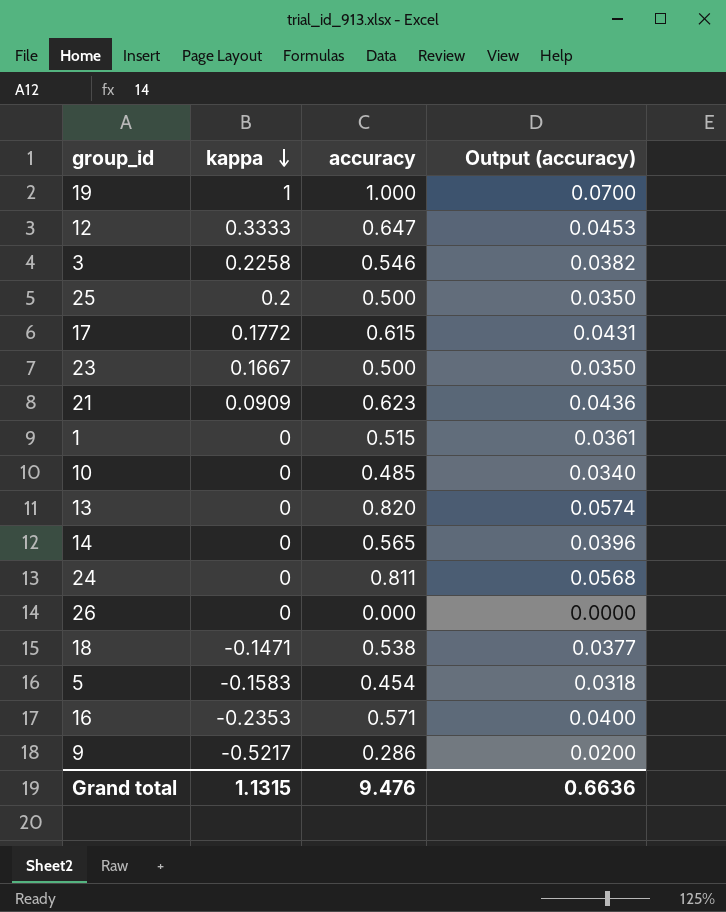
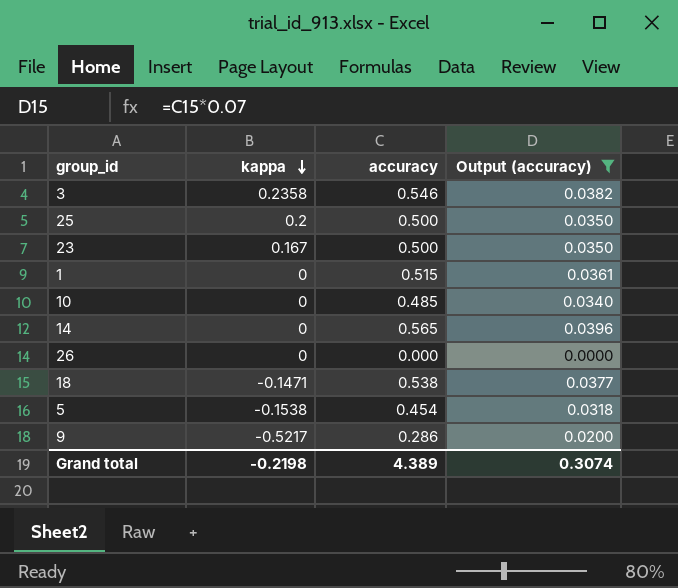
filter: none -> Output (accuracy) <= 0.0396
3 | kappa: 0.2258 -> 0.2358
23 | kappa: 0.1667 -> 0.167
5 | kappa: -0.1583 -> -0.1538
Grand total | kappa: 1.1315 -> -0.2198
Grand total | accuracy: 9.476 -> 4.389
Grand total | Output (accuracy): 0.6636 -> 0.3074

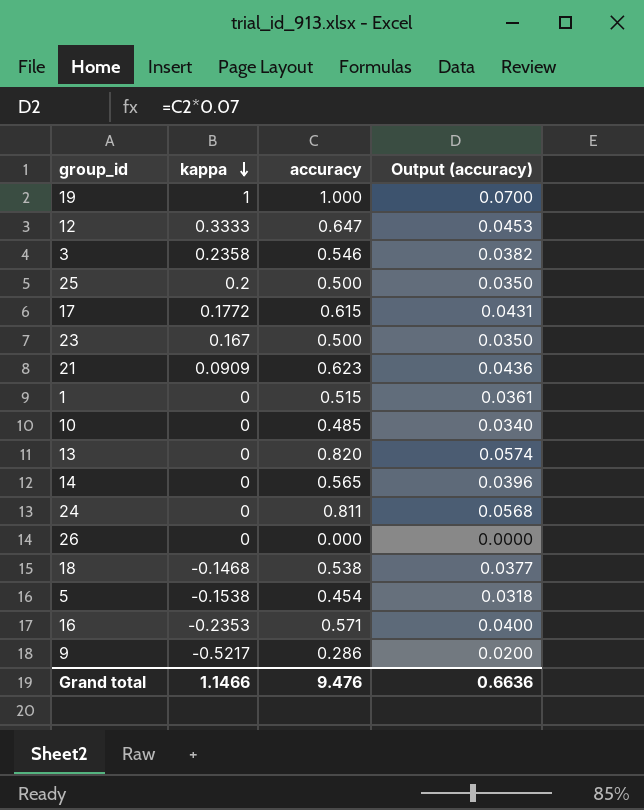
filter: Output (accuracy) <= 0.0396 -> none
18 | kappa: -0.1471 -> -0.1468
Grand total | kappa: -0.2198 -> 1.1466
Grand total | accuracy: 4.389 -> 9.476
Grand total | Output (accuracy): 0.3074 -> 0.6636

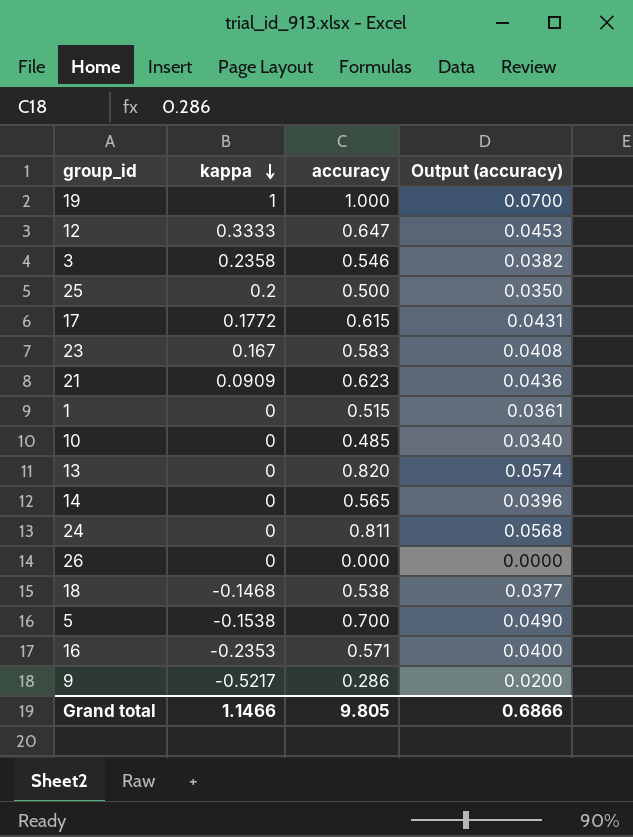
23 | accuracy: 0.500 -> 0.583
23 | Output (accuracy): 0.0350 -> 0.0408
5 | accuracy: 0.454 -> 0.700
5 | Output (accuracy): 0.0318 -> 0.0490
Grand total | accuracy: 9.476 -> 9.805
Grand total | Output (accuracy): 0.6636 -> 0.6866

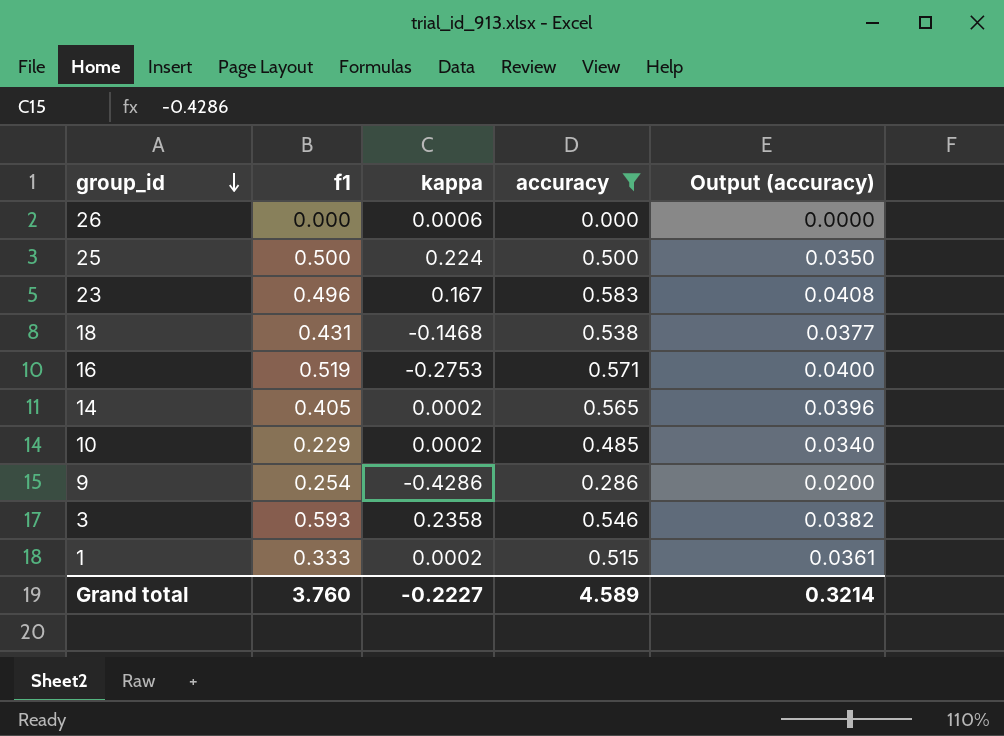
filter: none -> accuracy <= 0.583
row order: kappa descending -> group_id descending
column f1 | position: none -> 2
26 | kappa: 0 -> 0.0006
25 | kappa: 0.2 -> 0.224
16 | kappa: -0.2353 -> -0.2753
14 | kappa: 0 -> 0.0002
10 | kappa: 0 -> 0.0002
9 | kappa: -0.5217 -> -0.4286
1 | kappa: 0 -> 0.0002
Grand total | kappa: 1.1466 -> -0.2227
Grand total | accuracy: 9.805 -> 4.589
Grand total | Output (accuracy): 0.6866 -> 0.3214

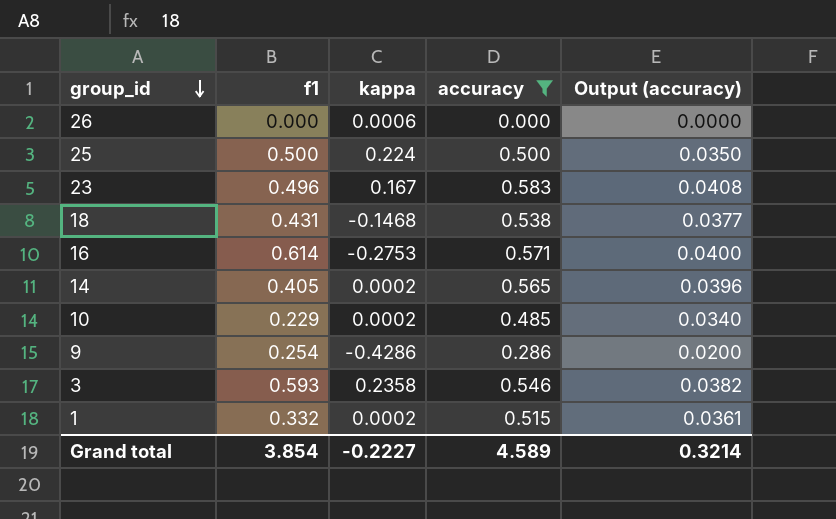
16 | f1: 0.519 -> 0.614
1 | f1: 0.333 -> 0.332
Grand total | f1: 3.760 -> 3.854

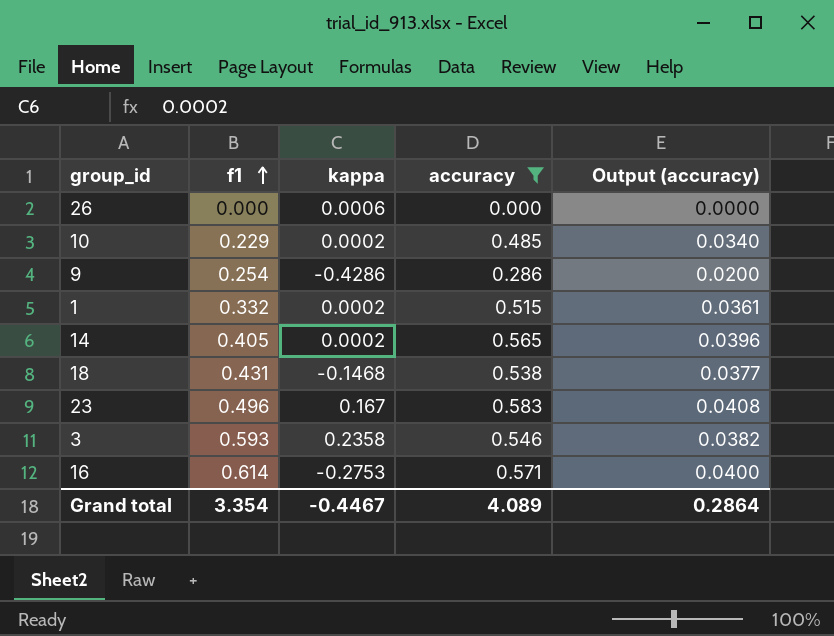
row order: group_id descending -> f1 ascending
row 25: 0.500 | 0.224 | 0.500 | 0.0350 -> none
Grand total | f1: 3.854 -> 3.354
Grand total | kappa: -0.2227 -> -0.4467
Grand total | accuracy: 4.589 -> 4.089
Grand total | Output (accuracy): 0.3214 -> 0.2864

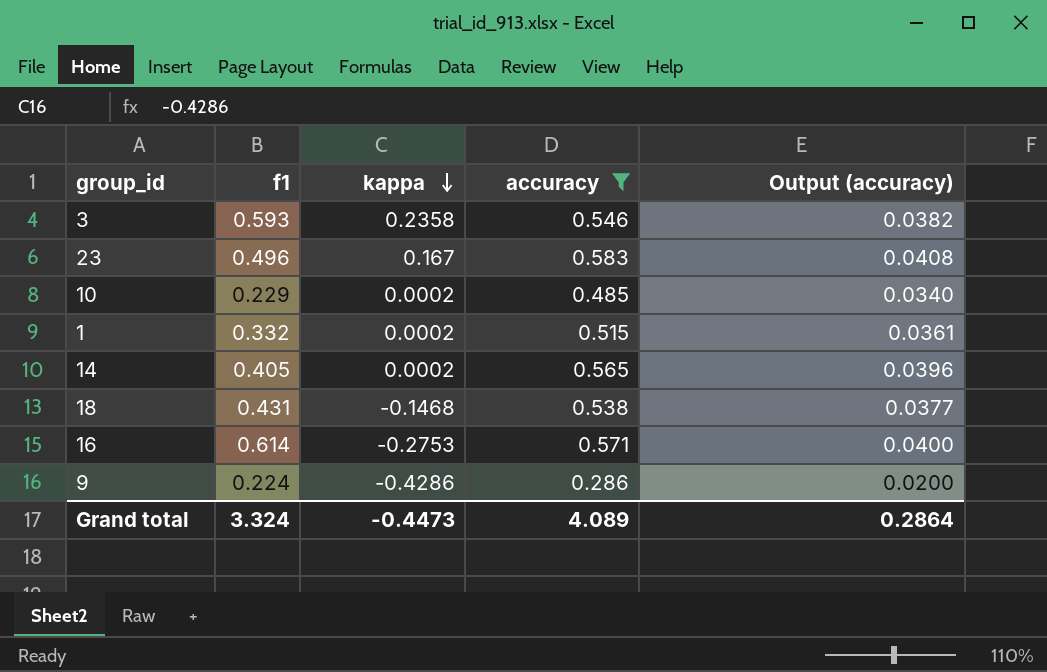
row order: f1 ascending -> kappa descending
row 26: 0.000 | 0.0006 | 0.000 | 0.0000 -> none
9 | f1: 0.254 -> 0.224
Grand total | f1: 3.354 -> 3.324
Grand total | kappa: -0.4467 -> -0.4473

